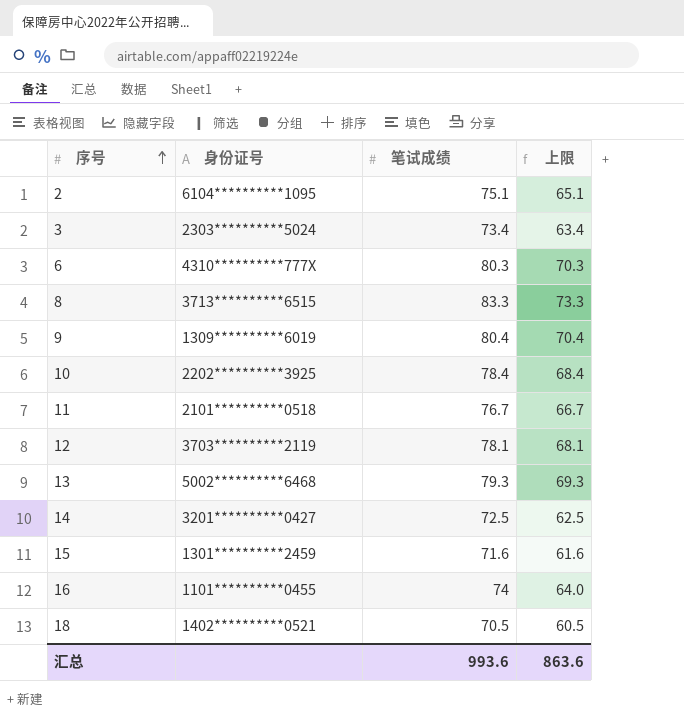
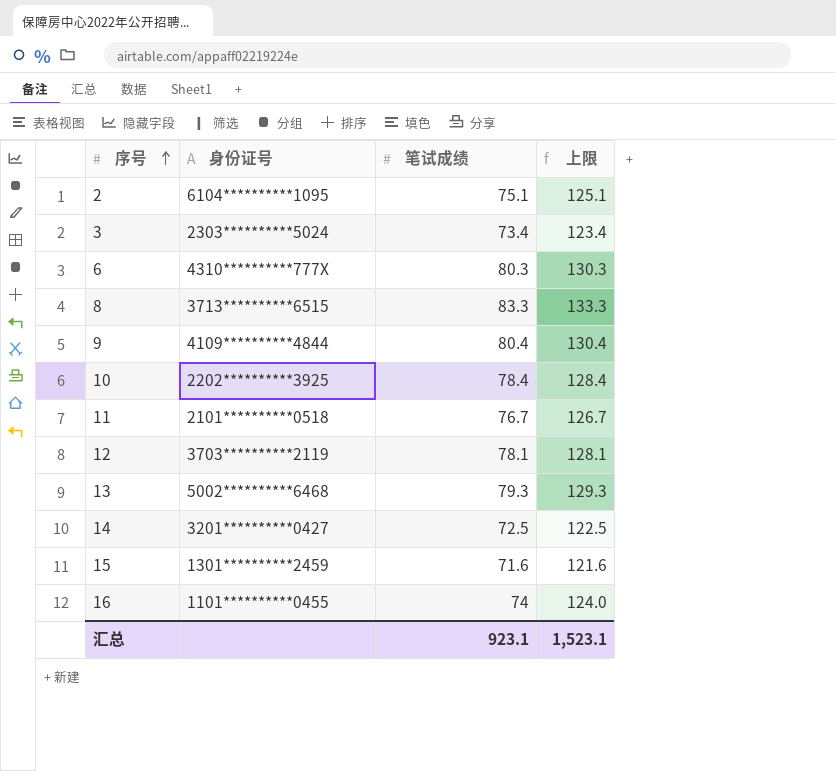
column 上限 | formula: [笔试成绩] - 10 -> [笔试成绩] + 50
row 18: 1402**********0521 | 70.5 | 60.5 -> none
9 | 身份证号: 1309**********6019 -> 4109**********4844
汇总 | 笔试成绩: 993.6 -> 923.1
汇总 | 上限: 863.6 -> 1,523.1

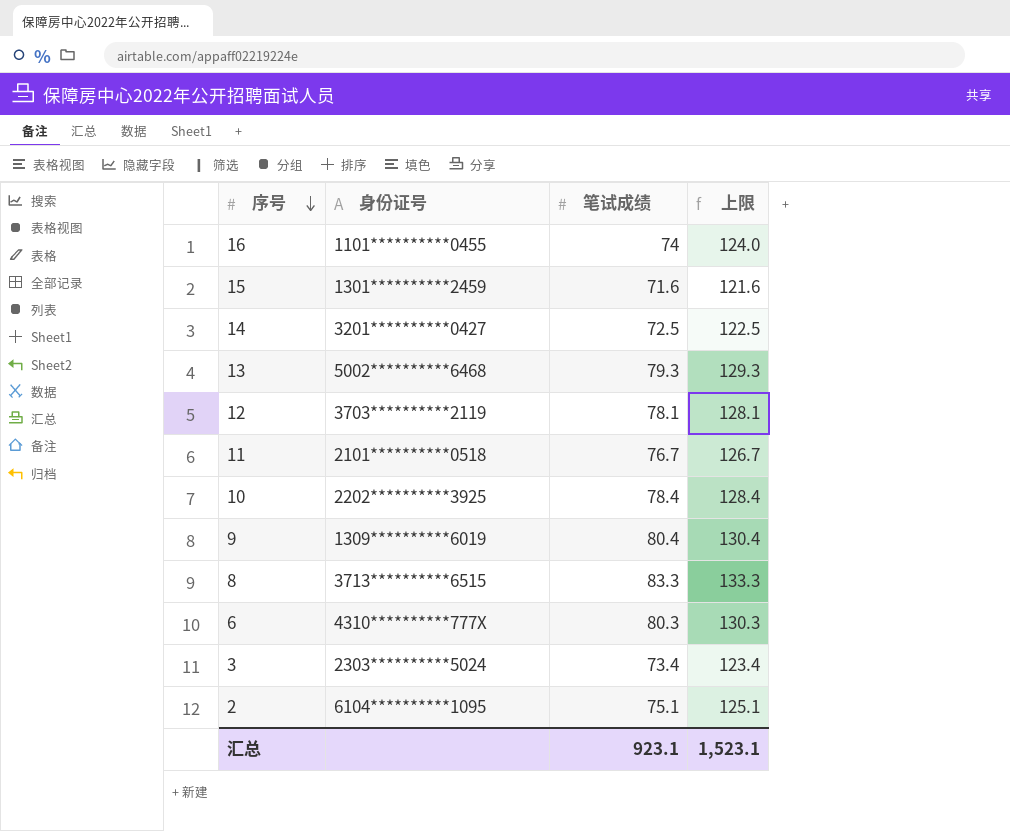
row order: 序号 ascending -> 序号 descending
9 | 身份证号: 4109**********4844 -> 1309**********6019

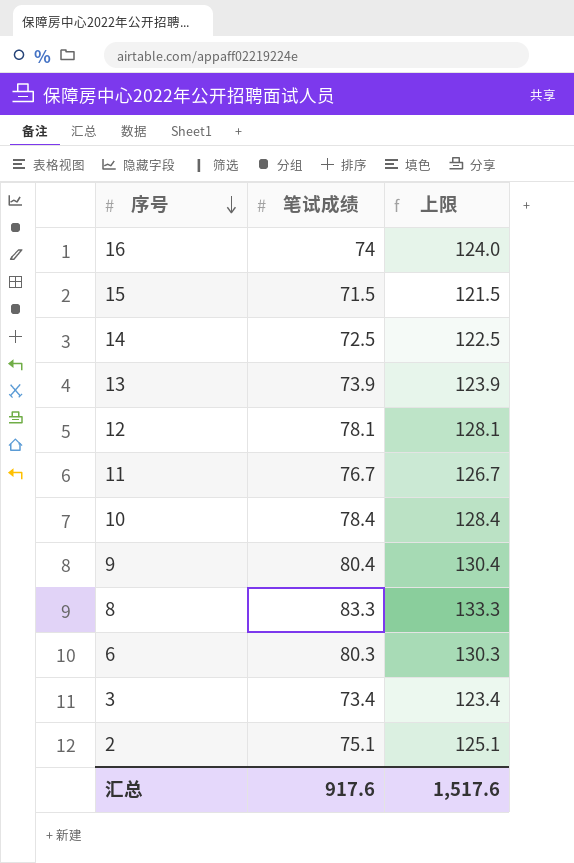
column 身份证号 | position: 2 -> none
15 | 笔试成绩: 71.6 -> 71.5
15 | 上限: 121.6 -> 121.5
13 | 笔试成绩: 79.3 -> 73.9
13 | 上限: 129.3 -> 123.9
汇总 | 笔试成绩: 923.1 -> 917.6
汇总 | 上限: 1,523.1 -> 1,517.6

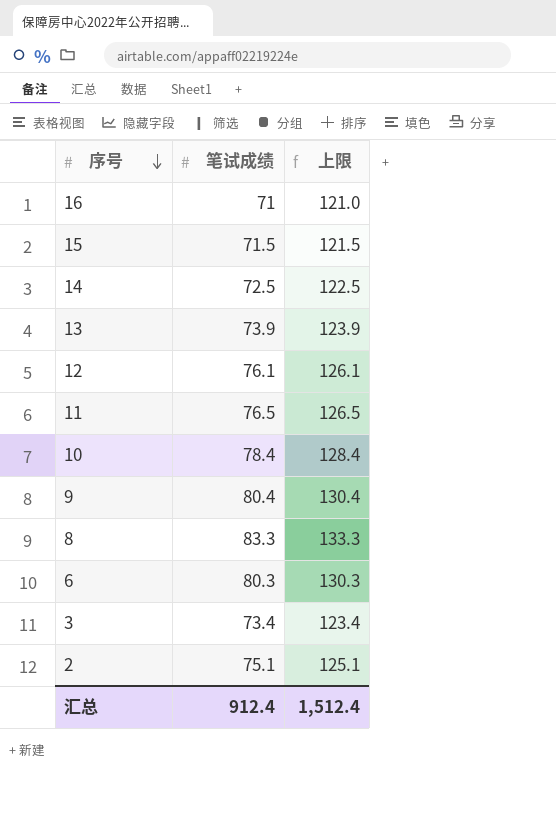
16 | 笔试成绩: 74 -> 71
16 | 上限: 124.0 -> 121.0
12 | 笔试成绩: 78.1 -> 76.1
12 | 上限: 128.1 -> 126.1
11 | 笔试成绩: 76.7 -> 76.5
11 | 上限: 126.7 -> 126.5
汇总 | 笔试成绩: 917.6 -> 912.4
汇总 | 上限: 1,517.6 -> 1,512.4

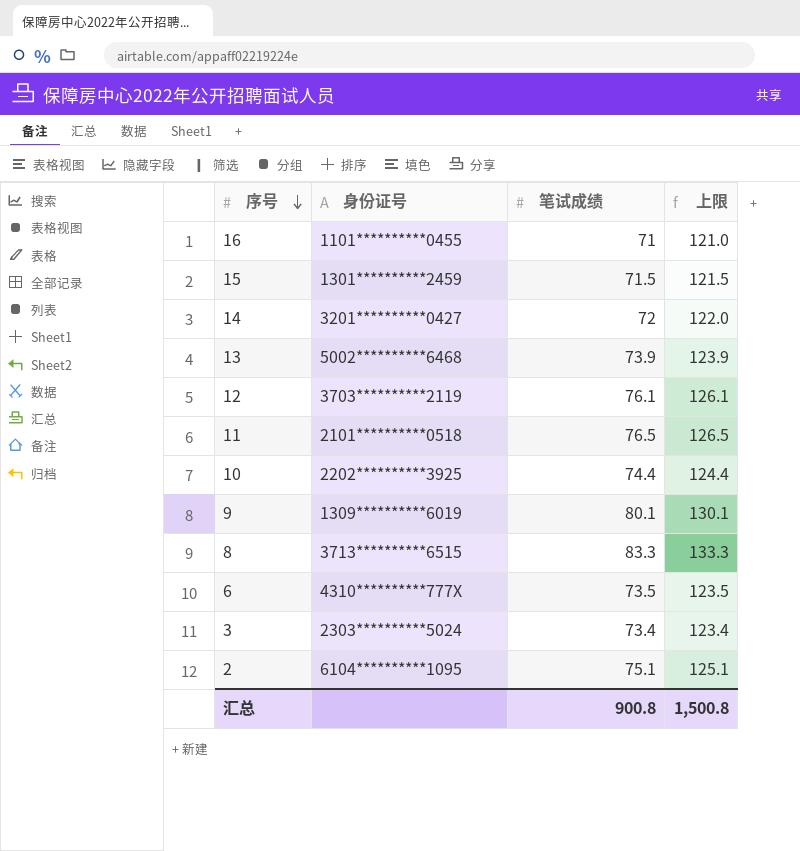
column 身份证号 | position: none -> 2
14 | 笔试成绩: 72.5 -> 72
14 | 上限: 122.5 -> 122.0
10 | 笔试成绩: 78.4 -> 74.4
10 | 上限: 128.4 -> 124.4
9 | 笔试成绩: 80.4 -> 80.1
9 | 上限: 130.4 -> 130.1
6 | 笔试成绩: 80.3 -> 73.5
6 | 上限: 130.3 -> 123.5
汇总 | 笔试成绩: 912.4 -> 900.8
汇总 | 上限: 1,512.4 -> 1,500.8

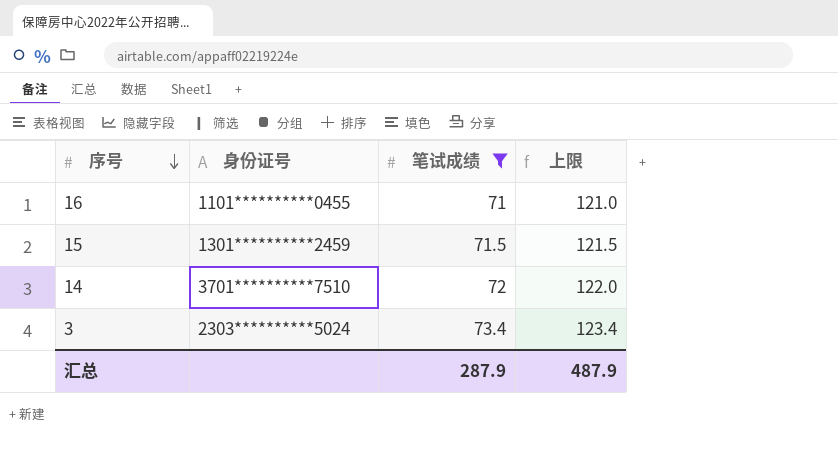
filter: none -> 笔试成绩 <= 73.4
14 | 身份证号: 3201**********0427 -> 3701**********7510
汇总 | 笔试成绩: 900.8 -> 287.9
汇总 | 上限: 1,500.8 -> 487.9

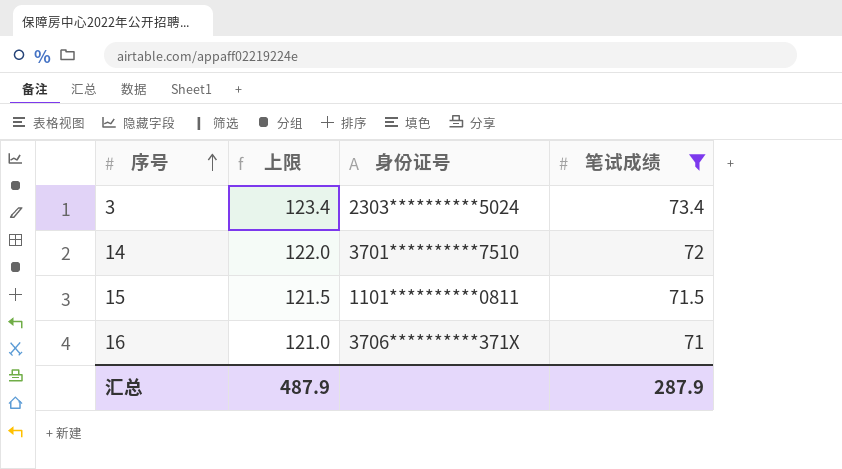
row order: 序号 descending -> 序号 ascending
column 上限 | position: 4 -> 2
15 | 身份证号: 1301**********2459 -> 1101**********0811
16 | 身份证号: 1101**********0455 -> 3706**********371X

